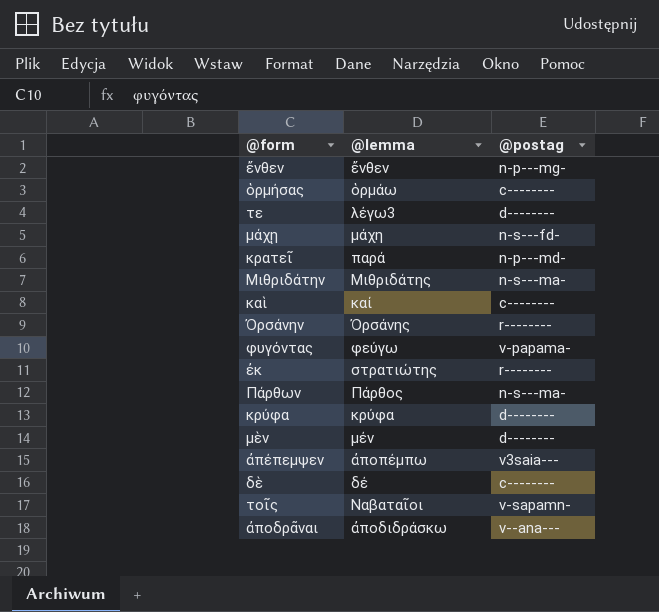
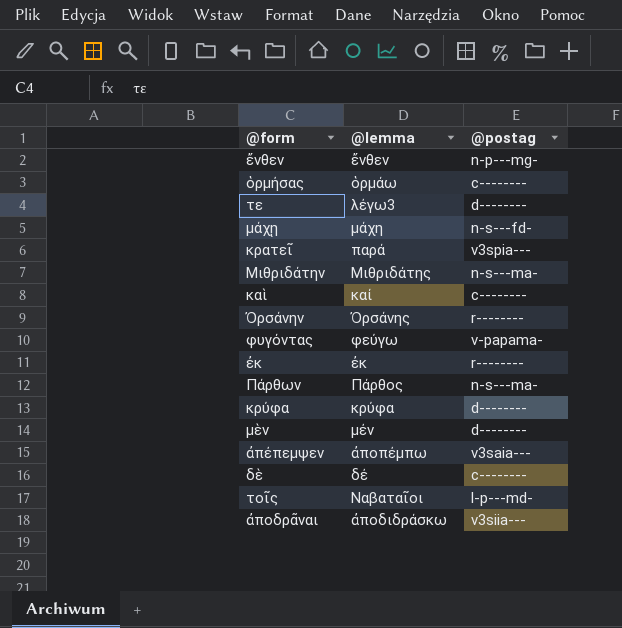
κρατεῖ | @postag: n-p---md- -> v3spia---
ἐκ | @lemma: στρατιώτης -> ἐκ
τοῖς | @postag: v-sapamn- -> l-p---md-
ἀποδρᾶναι | @postag: v--ana--- -> v3siia---

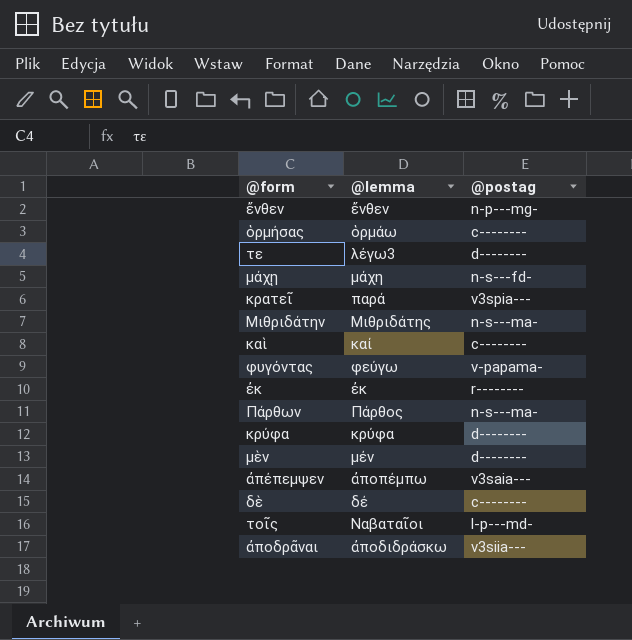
row Ὀρσάνην: Ὀρσάνης | r-------- -> none

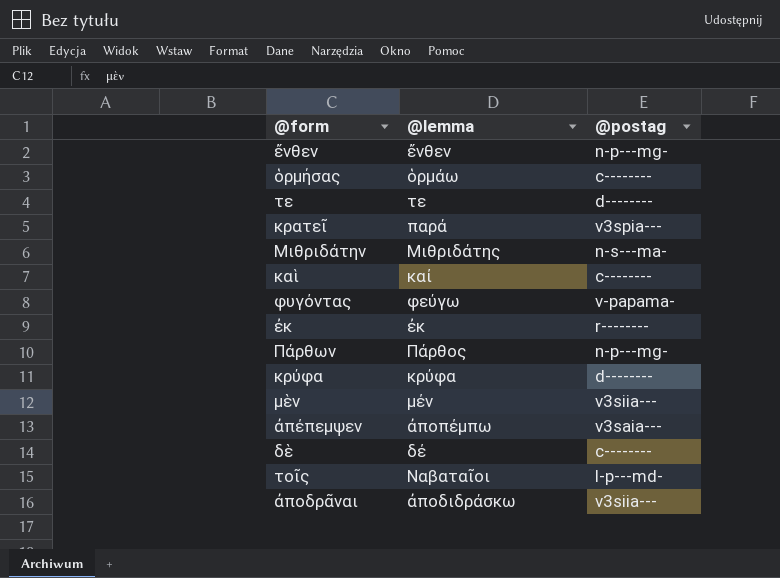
row μάχῃ: μάχη | n-s---fd- -> none
τε | @lemma: λέγω3 -> τε
Πάρθων | @postag: n-s---ma- -> n-p---mg-
μὲν | @postag: d-------- -> v3siia---

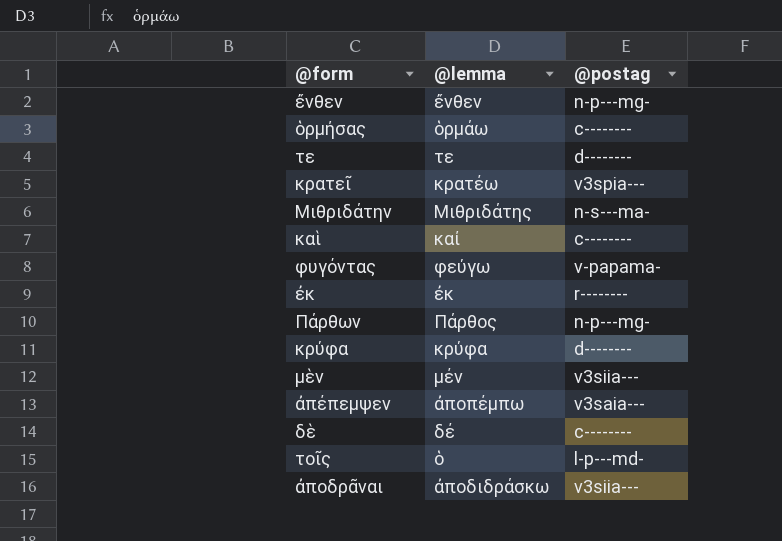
κρατεῖ | @lemma: παρά -> κρατέω
τοῖς | @lemma: Ναβαταῖοι -> ὁ

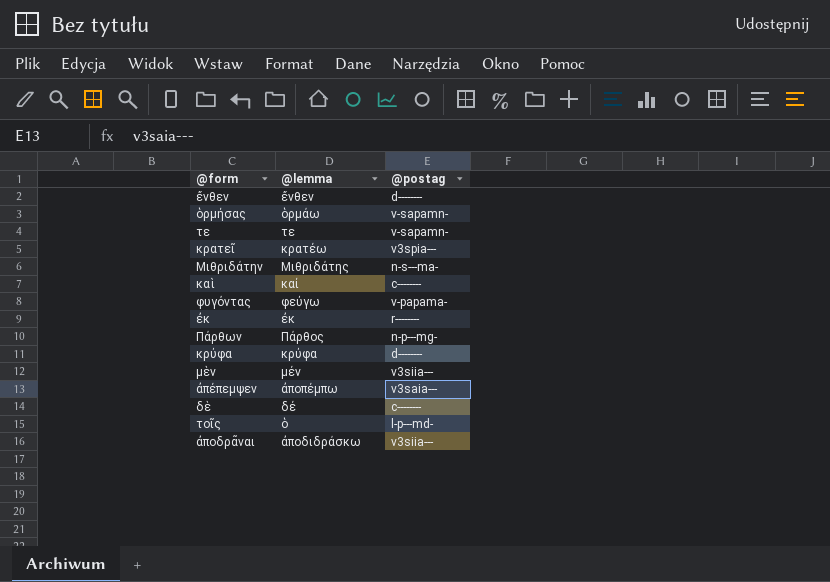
ἔνθεν | @postag: n-p---mg- -> d--------
ὁρμήσας | @postag: c-------- -> v-sapamn-
τε | @postag: d-------- -> v-sapamn-

